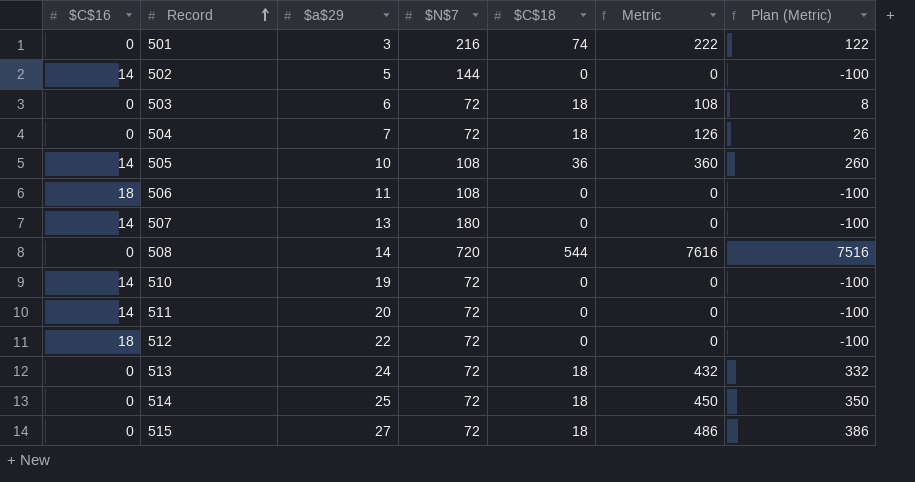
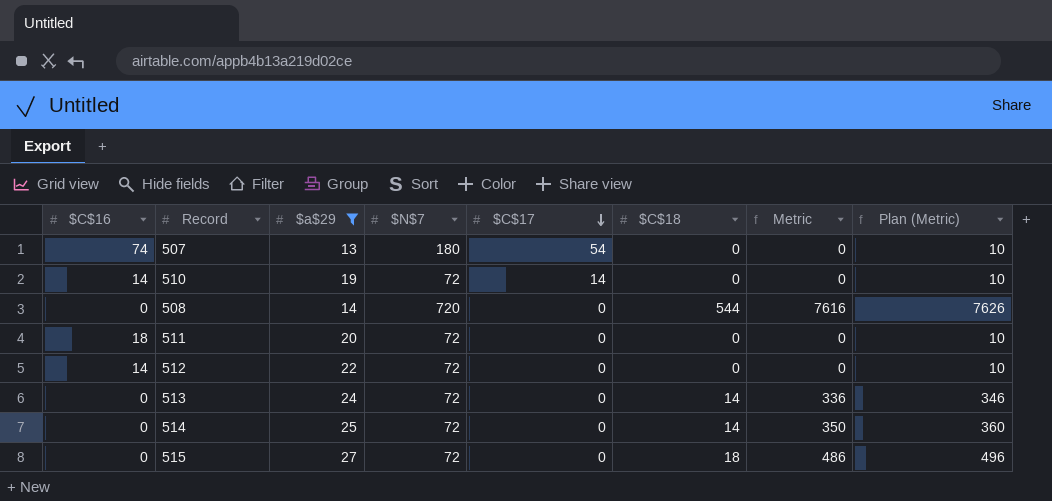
filter: none -> $a$29 >= 13
row order: Record ascending -> $C$17 descending
column $C$17 | position: none -> 5
column Plan (Metric) | formula: [Metric] - 100 -> [Metric] + 10
507 | $C$16: 14 -> 74
511 | $C$16: 14 -> 18
512 | $C$16: 18 -> 14
513 | $C$18: 18 -> 14
513 | Metric: 432 -> 336
514 | $C$18: 18 -> 14
514 | Metric: 450 -> 350

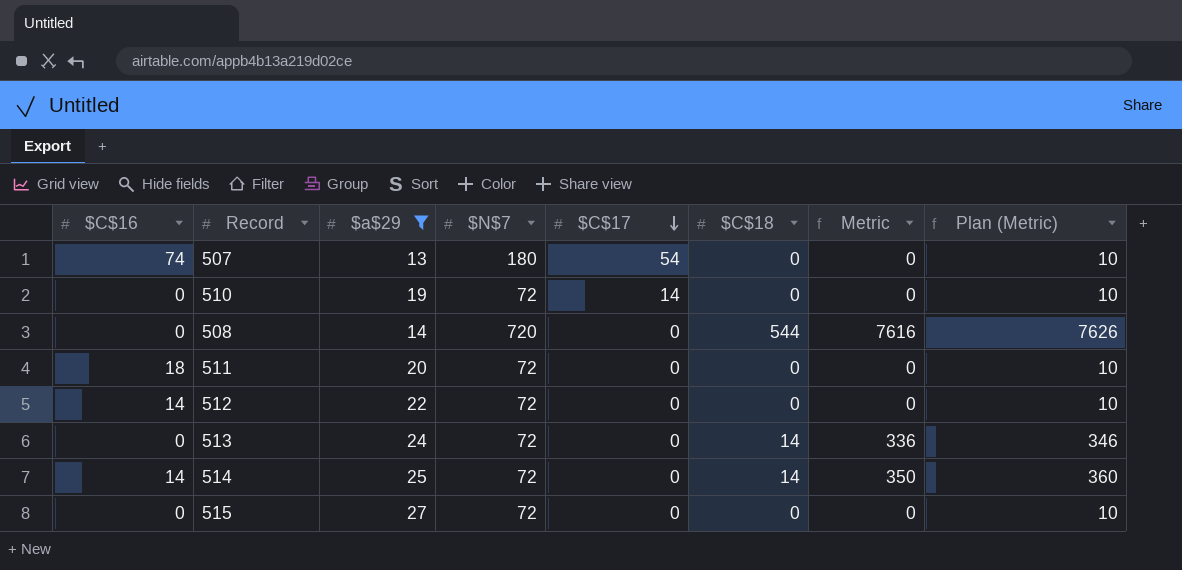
510 | $C$16: 14 -> 0
514 | $C$16: 0 -> 14
515 | $C$18: 18 -> 0
515 | Metric: 486 -> 0
515 | Plan (Metric): 496 -> 10

